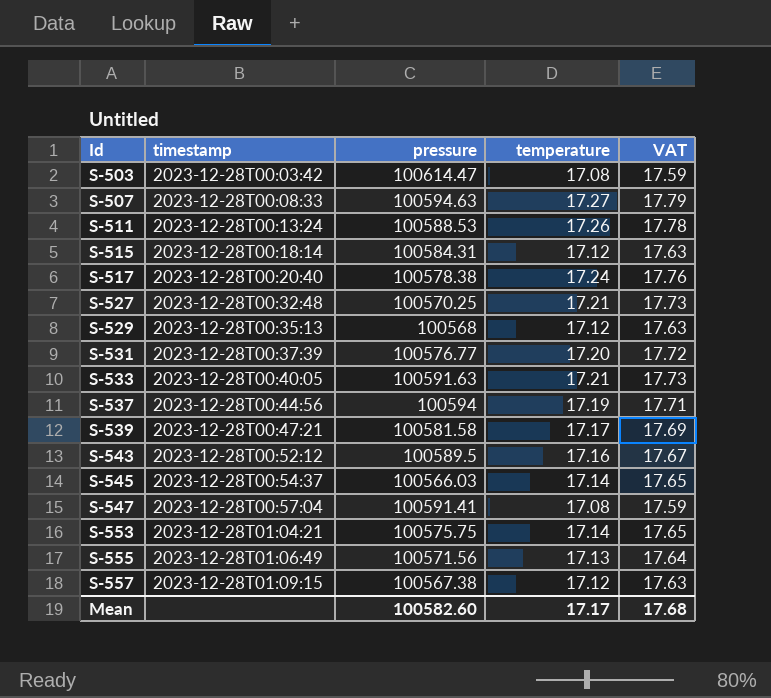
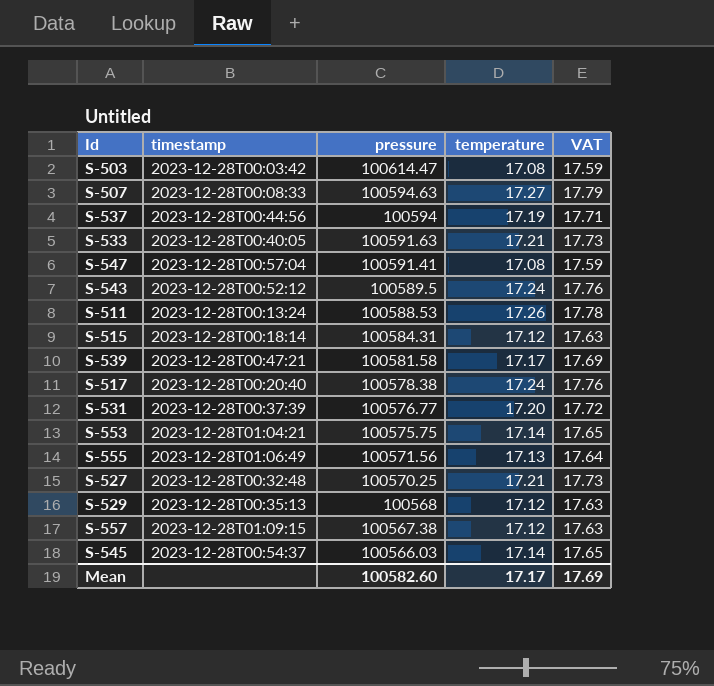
row order: Id ascending -> pressure descending
S-543 | temperature: 17.16 -> 17.24
S-543 | VAT: 17.67 -> 17.76
Mean | VAT: 17.68 -> 17.69

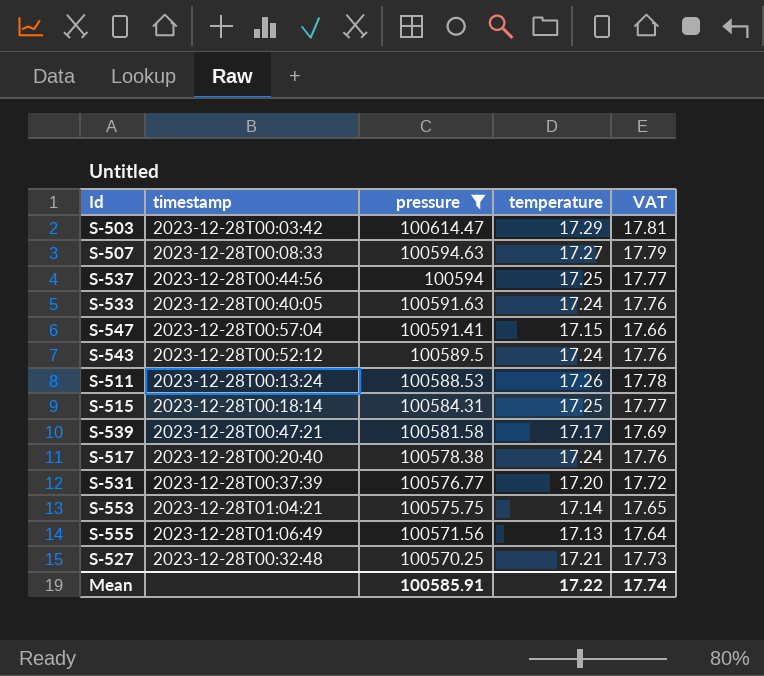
filter: none -> pressure >= 100570.25
S-503 | temperature: 17.08 -> 17.29
S-503 | VAT: 17.59 -> 17.81
S-537 | temperature: 17.19 -> 17.25
S-537 | VAT: 17.71 -> 17.77
S-533 | temperature: 17.21 -> 17.24
S-533 | VAT: 17.73 -> 17.76
S-547 | temperature: 17.08 -> 17.15
S-547 | VAT: 17.59 -> 17.66
S-515 | temperature: 17.12 -> 17.25
S-515 | VAT: 17.63 -> 17.77
Mean | pressure: 100582.60 -> 100585.91
Mean | temperature: 17.17 -> 17.22
Mean | VAT: 17.69 -> 17.74

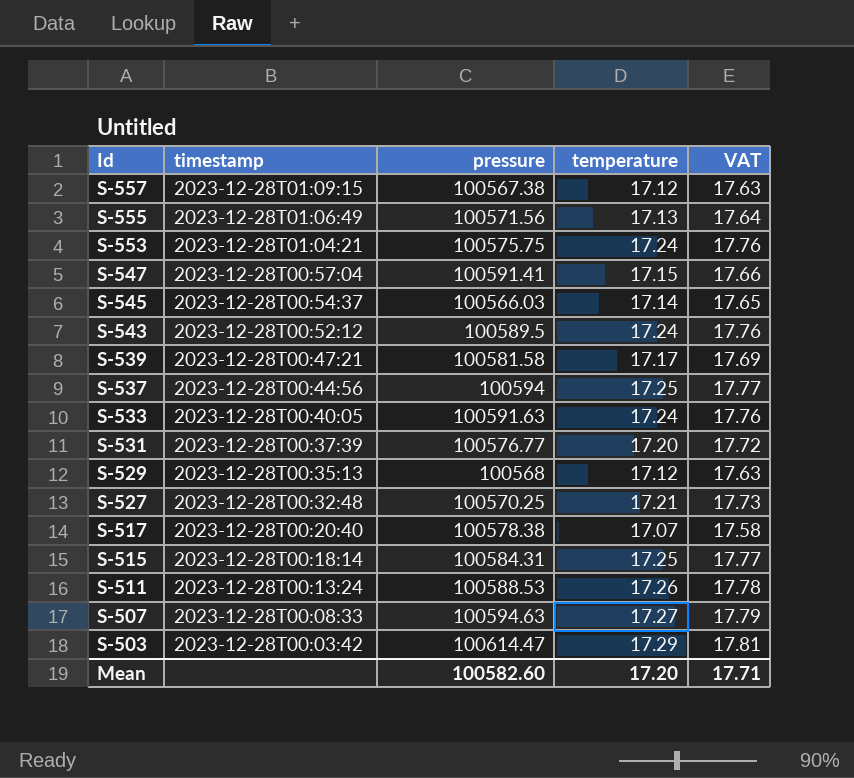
filter: pressure >= 100570.25 -> none
row order: pressure descending -> Id descending
S-553 | temperature: 17.14 -> 17.24
S-553 | VAT: 17.65 -> 17.76
S-517 | temperature: 17.24 -> 17.07
S-517 | VAT: 17.76 -> 17.58
Mean | pressure: 100585.91 -> 100582.60
Mean | temperature: 17.22 -> 17.20
Mean | VAT: 17.74 -> 17.71

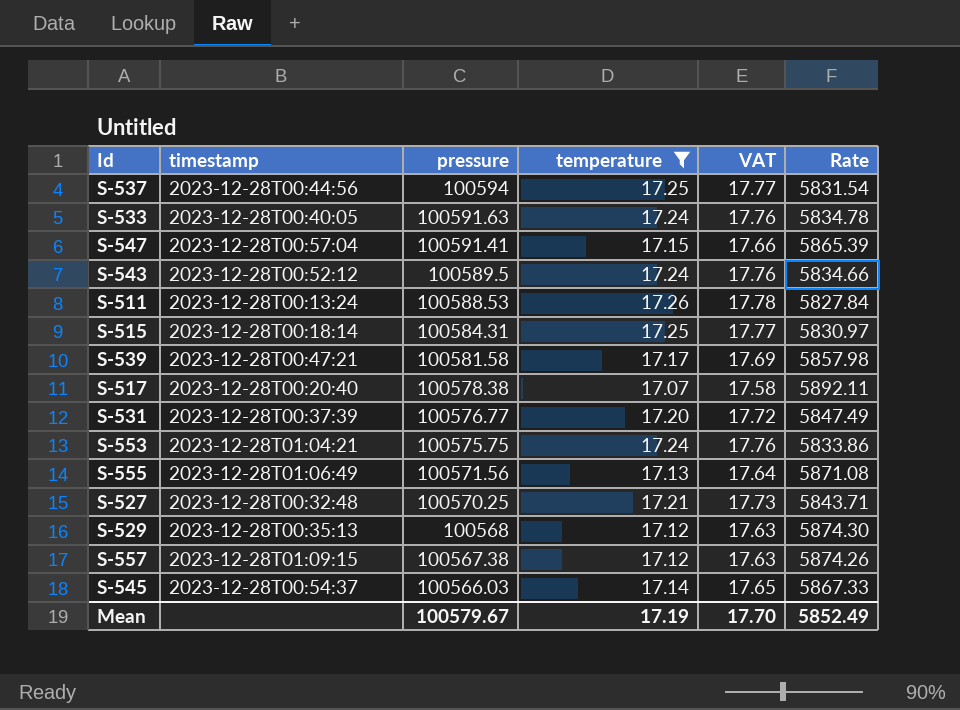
filter: none -> temperature <= 17.26
row order: Id descending -> pressure descending
column Rate | formula: none -> [pressure] / [temperature]
Mean | pressure: 100582.60 -> 100579.67
Mean | temperature: 17.20 -> 17.19
Mean | VAT: 17.71 -> 17.70

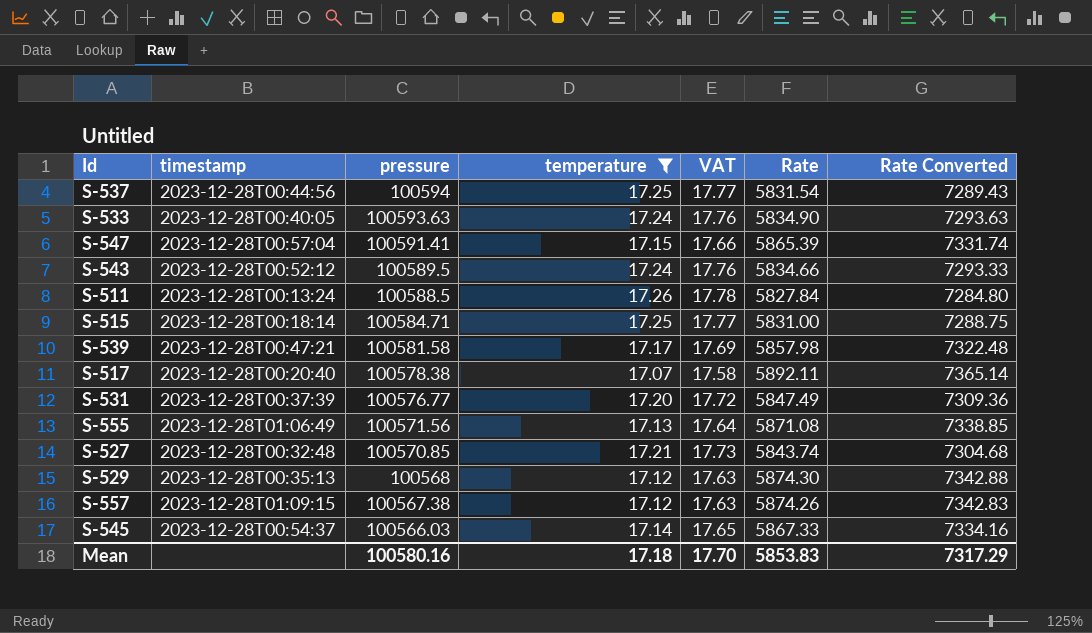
column Rate Converted | formula: none -> [Rate] * 1.25
row S-553: 2023-12-28T01:04:21 | 100575.75 | 17.24 | 17.76 | 5833.86 -> none
S-533 | pressure: 100591.63 -> 100593.63
S-533 | Rate: 5834.78 -> 5834.90
S-511 | pressure: 100588.53 -> 100588.5
S-515 | pressure: 100584.31 -> 100584.71
S-515 | Rate: 5830.97 -> 5831.00
S-527 | pressure: 100570.25 -> 100570.85
S-527 | Rate: 5843.71 -> 5843.74
Mean | pressure: 100579.67 -> 100580.16
Mean | temperature: 17.19 -> 17.18
Mean | Rate: 5852.49 -> 5853.83

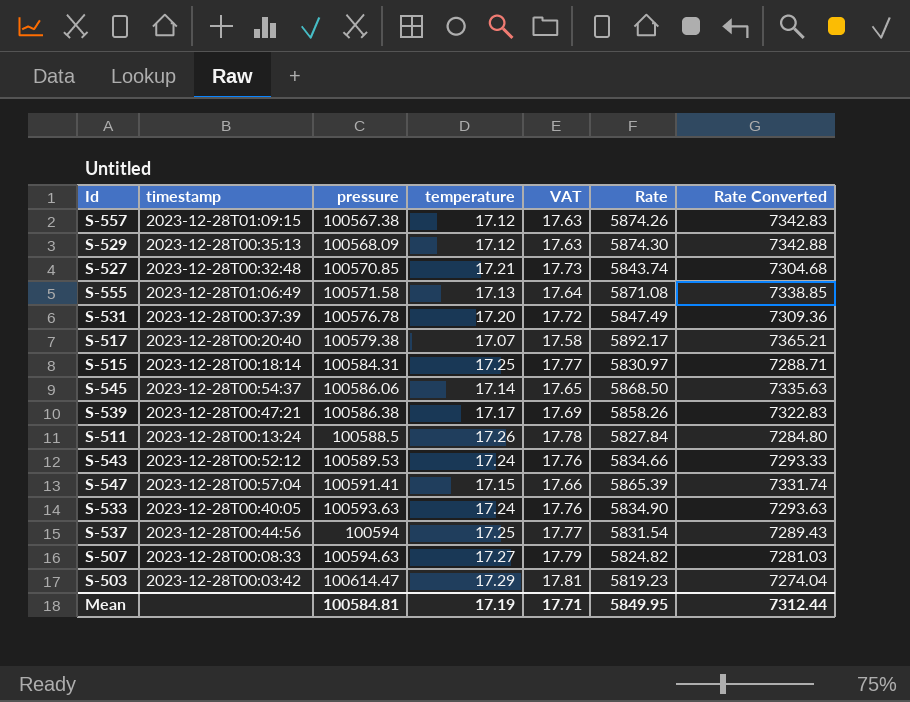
filter: temperature <= 17.26 -> none
row order: pressure descending -> pressure ascending
S-529 | pressure: 100568 -> 100568.09
S-555 | pressure: 100571.56 -> 100571.58
S-531 | pressure: 100576.77 -> 100576.78
S-517 | pressure: 100578.38 -> 100579.38
S-517 | Rate: 5892.11 -> 5892.17
S-517 | Rate Converted: 7365.14 -> 7365.21
S-515 | pressure: 100584.71 -> 100584.31
S-515 | Rate: 5831.00 -> 5830.97
S-515 | Rate Converted: 7288.75 -> 7288.71
S-545 | pressure: 100566.03 -> 100586.06
S-545 | Rate: 5867.33 -> 5868.50
S-545 | Rate Converted: 7334.16 -> 7335.63
S-539 | pressure: 100581.58 -> 100586.38
S-539 | Rate: 5857.98 -> 5858.26
S-539 | Rate Converted: 7322.48 -> 7322.83
S-543 | pressure: 100589.5 -> 100589.53
Mean | pressure: 100580.16 -> 100584.81
Mean | temperature: 17.18 -> 17.19
Mean | VAT: 17.70 -> 17.71
Mean | Rate: 5853.83 -> 5849.95
Mean | Rate Converted: 7317.29 -> 7312.44

